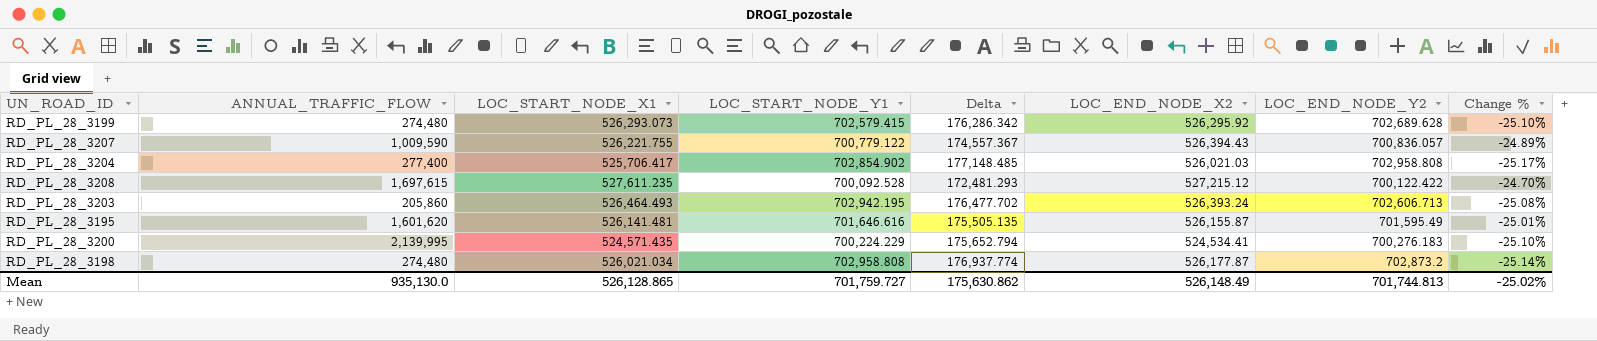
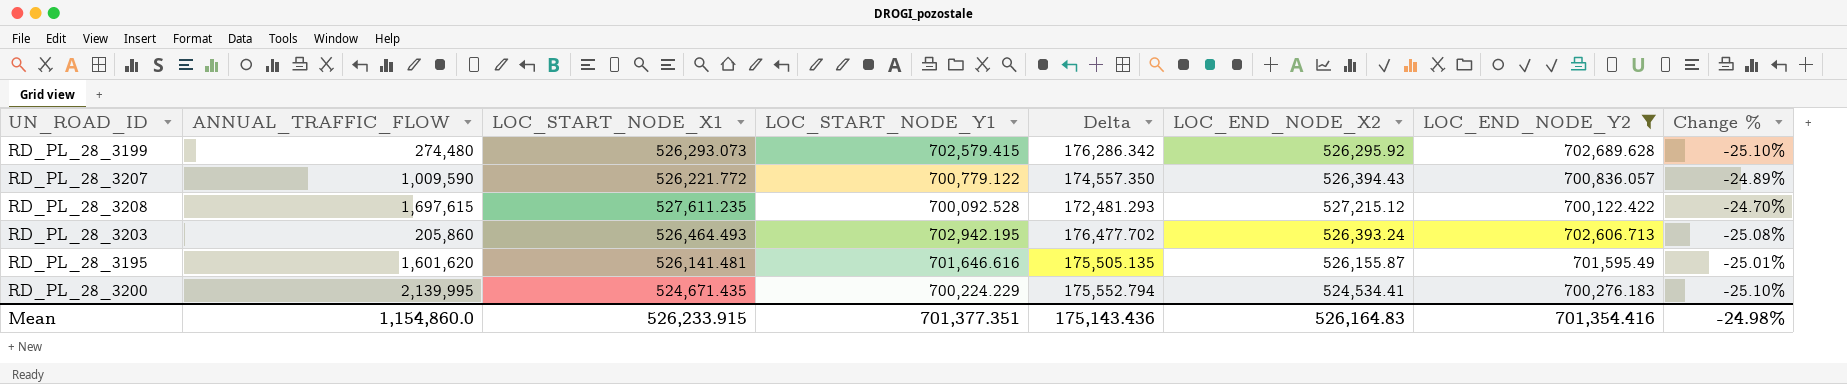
filter: none -> LOC_END_NODE_Y2 <= 702,689.628
RD_PL_28_3207 | LOC_START_NODE_X1: 526,221.755 -> 526,221.772
RD_PL_28_3207 | Delta: 174,557.367 -> 174,557.350
RD_PL_28_3200 | LOC_START_NODE_X1: 524,571.435 -> 524,671.435
RD_PL_28_3200 | Delta: 175,652.794 -> 175,552.794
Mean | ANNUAL_TRAFFIC_FLOW: 935,130.0 -> 1,154,860.0
Mean | LOC_START_NODE_X1: 526,128.865 -> 526,233.915
Mean | LOC_START_NODE_Y1: 701,759.727 -> 701,377.351
Mean | Delta: 175,630.862 -> 175,143.436
Mean | LOC_END_NODE_X2: 526,148.49 -> 526,164.83
Mean | LOC_END_NODE_Y2: 701,744.813 -> 701,354.416
Mean | Change %: -25.02% -> -24.98%

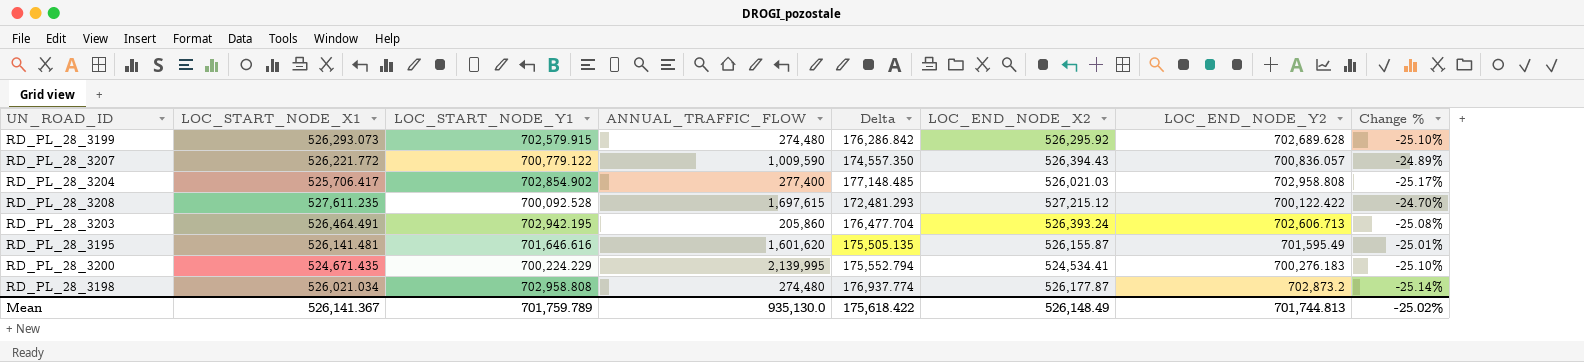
filter: LOC_END_NODE_Y2 <= 702,689.628 -> none
column ANNUAL_TRAFFIC_FLOW | position: 2 -> 4
RD_PL_28_3199 | LOC_START_NODE_Y1: 702,579.415 -> 702,579.915
RD_PL_28_3199 | Delta: 176,286.342 -> 176,286.842
RD_PL_28_3203 | LOC_START_NODE_X1: 526,464.493 -> 526,464.491
RD_PL_28_3203 | Delta: 176,477.702 -> 176,477.704
Mean | LOC_START_NODE_X1: 526,233.915 -> 526,141.367
Mean | LOC_START_NODE_Y1: 701,377.351 -> 701,759.789
Mean | ANNUAL_TRAFFIC_FLOW: 1,154,860.0 -> 935,130.0
Mean | Delta: 175,143.436 -> 175,618.422
Mean | LOC_END_NODE_X2: 526,164.83 -> 526,148.49
Mean | LOC_END_NODE_Y2: 701,354.416 -> 701,744.813
Mean | Change %: -24.98% -> -25.02%

